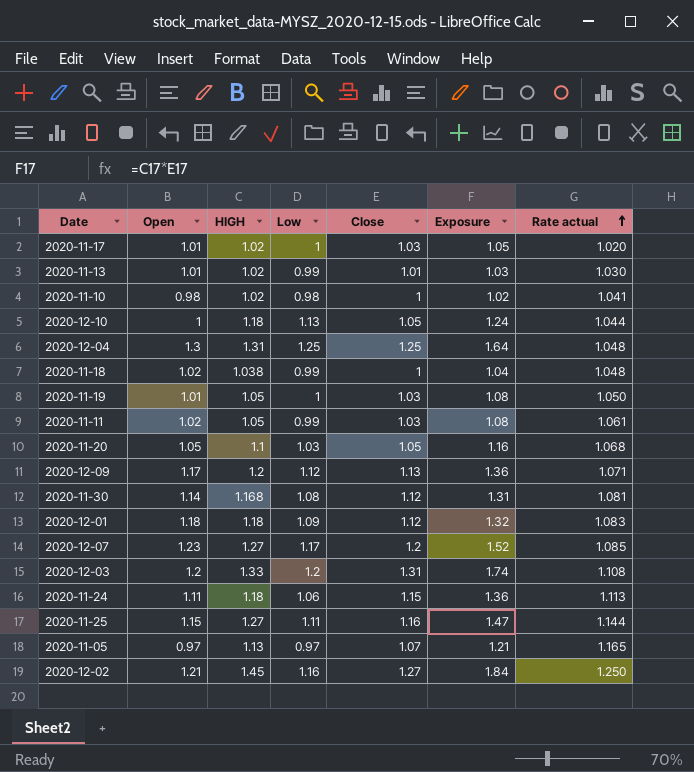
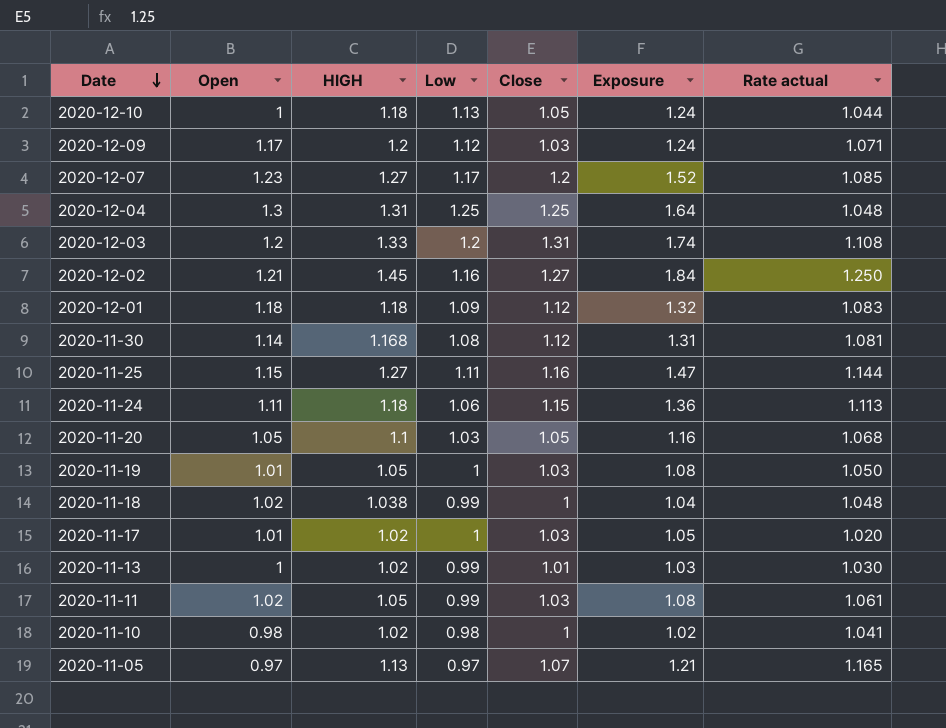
row order: Rate actual ascending -> Date descending
2020-12-09 | Close: 1.13 -> 1.03
2020-12-09 | Exposure: 1.36 -> 1.24
2020-11-13 | Open: 1.01 -> 1

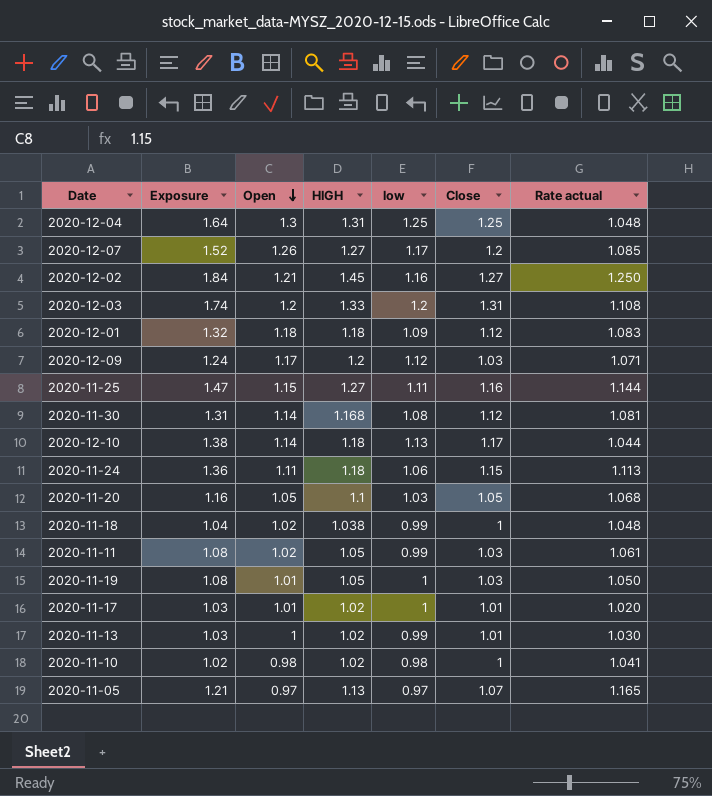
row order: Date descending -> Open descending
column Exposure | position: 6 -> 2
column name: Low -> low
2020-12-07 | Open: 1.23 -> 1.26
2020-12-10 | Exposure: 1.24 -> 1.38
2020-12-10 | Open: 1 -> 1.14
2020-12-10 | Close: 1.05 -> 1.17
2020-11-17 | Exposure: 1.05 -> 1.03
2020-11-17 | Close: 1.03 -> 1.01

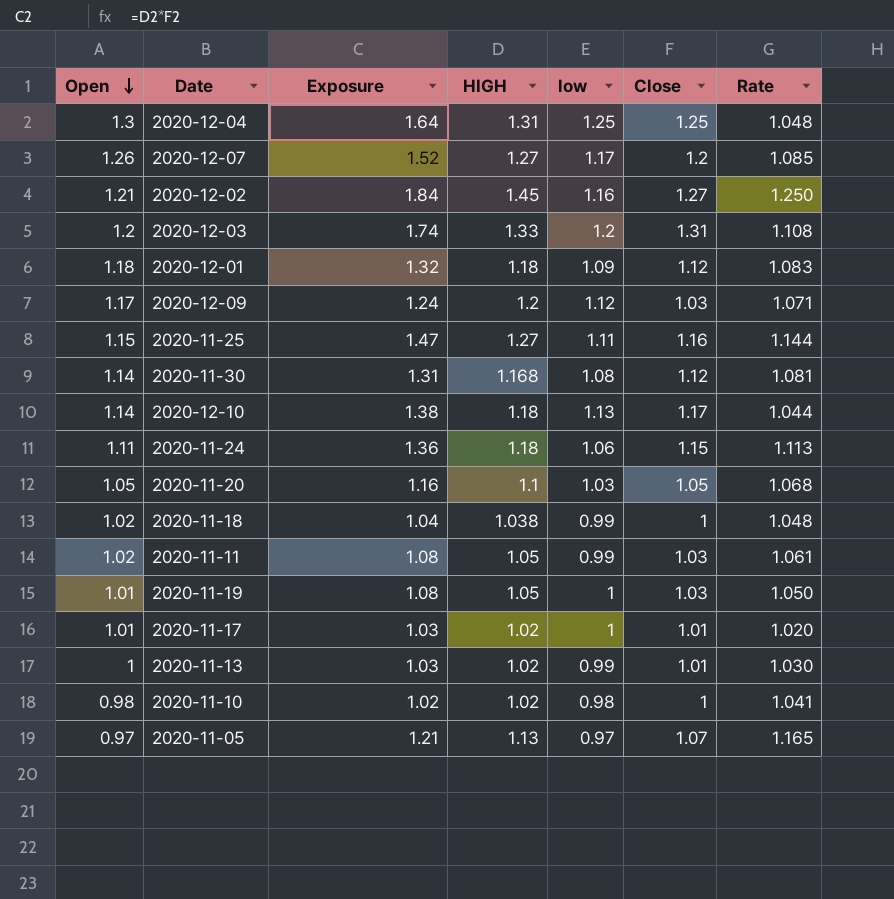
column Open | position: 3 -> 1
column name: Rate actual -> Rate

